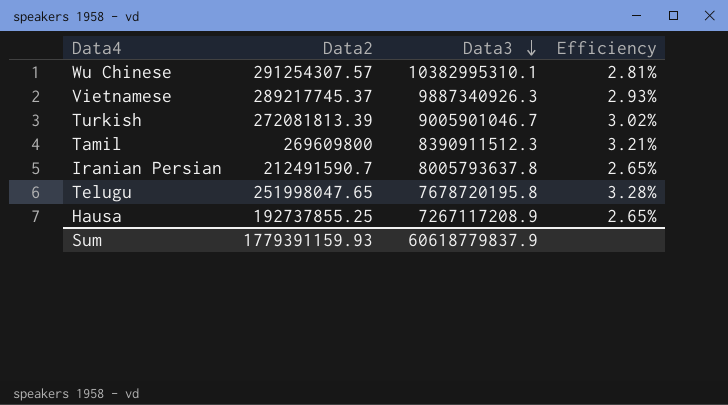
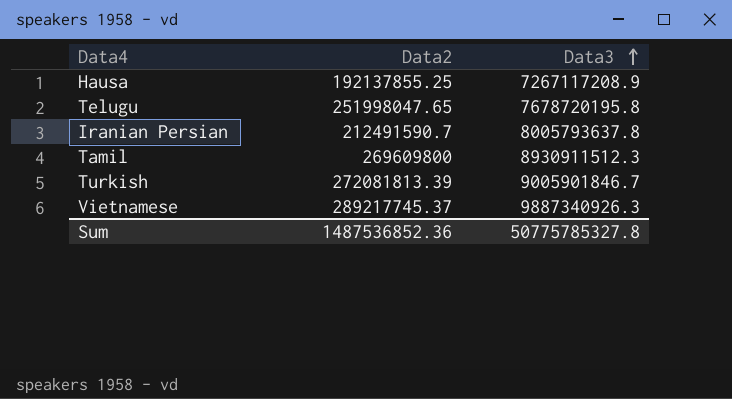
row order: Data3 descending -> Data3 ascending
column Efficiency | formula: [Data2] / [Data3] -> none
row Wu Chinese: 291254307.57 | 10382995310.1 | 2.81% -> none
Hausa | Data2: 192737855.25 -> 192137855.25
Tamil | Data3: 8390911512.3 -> 8930911512.3
Turkish | Data3: 9005901046.7 -> 9005901846.7
Sum | Data2: 1779391159.93 -> 1487536852.36
Sum | Data3: 60618779837.9 -> 50775785327.8

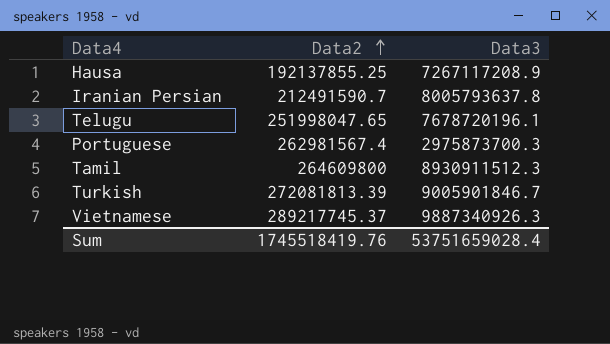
row order: Data3 ascending -> Data2 ascending
Telugu | Data3: 7678720195.8 -> 7678720196.1
row Portuguese: none -> 262981567.4 | 2975873700.3
Tamil | Data2: 269609800 -> 264609800
Sum | Data2: 1487536852.36 -> 1745518419.76
Sum | Data3: 50775785327.8 -> 53751659028.4

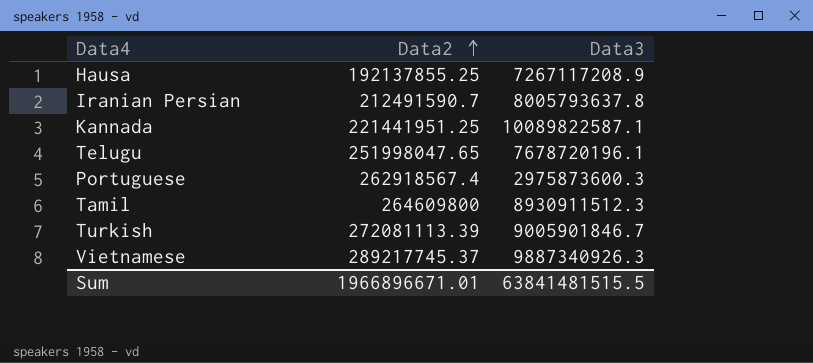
row Kannada: none -> 221441951.25 | 10089822587.1
Portuguese | Data2: 262981567.4 -> 262918567.4
Portuguese | Data3: 2975873700.3 -> 2975873600.3
Turkish | Data2: 272081813.39 -> 272081113.39
Sum | Data2: 1745518419.76 -> 1966896671.01
Sum | Data3: 53751659028.4 -> 63841481515.5

